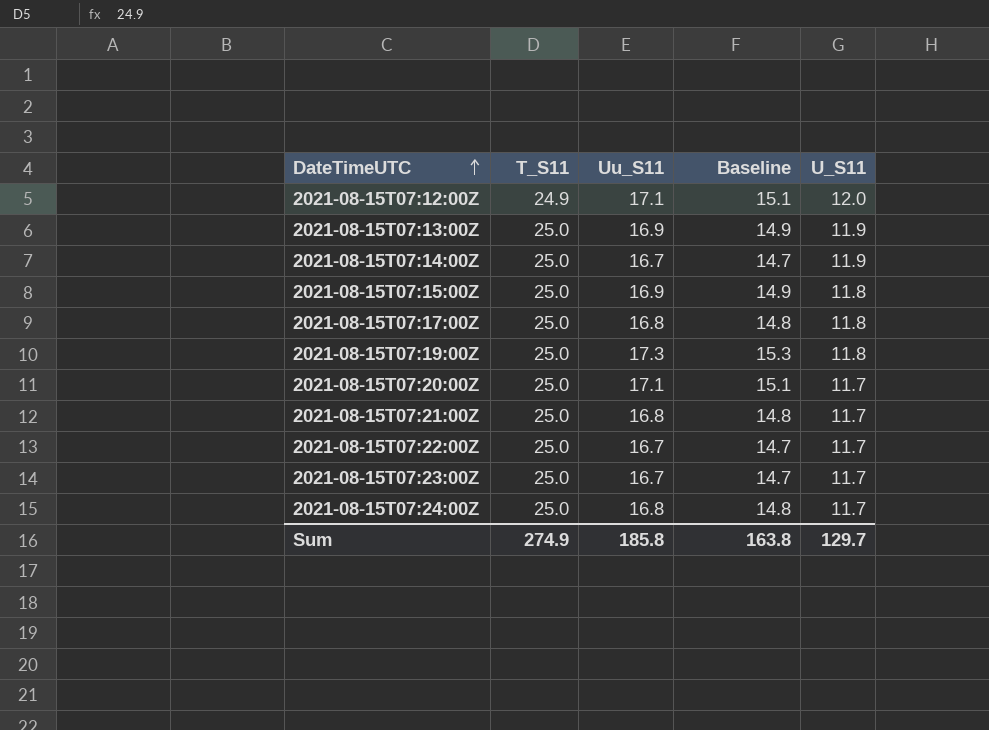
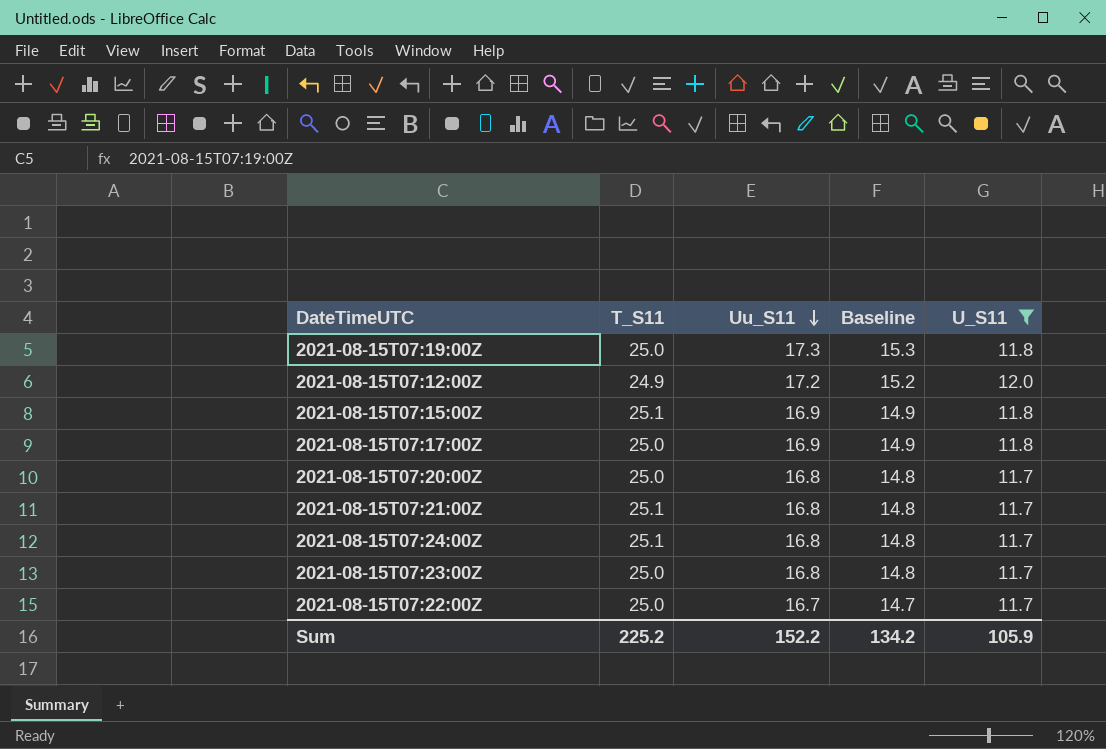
filter: none -> U_S11 != 11.9
row order: DateTimeUTC ascending -> Uu_S11 descending
2021-08-15T07:12:00Z | Uu_S11: 17.1 -> 17.2
2021-08-15T07:12:00Z | Baseline: 15.1 -> 15.2
2021-08-15T07:15:00Z | T_S11: 25.0 -> 25.1
2021-08-15T07:17:00Z | Uu_S11: 16.8 -> 16.9
2021-08-15T07:17:00Z | Baseline: 14.8 -> 14.9
2021-08-15T07:20:00Z | Uu_S11: 17.1 -> 16.8
2021-08-15T07:20:00Z | Baseline: 15.1 -> 14.8
2021-08-15T07:21:00Z | T_S11: 25.0 -> 25.1
2021-08-15T07:24:00Z | T_S11: 25.0 -> 25.1
2021-08-15T07:23:00Z | Uu_S11: 16.7 -> 16.8
2021-08-15T07:23:00Z | Baseline: 14.7 -> 14.8
Sum | T_S11: 274.9 -> 225.2
Sum | Uu_S11: 185.8 -> 152.2
Sum | Baseline: 163.8 -> 134.2
Sum | U_S11: 129.7 -> 105.9

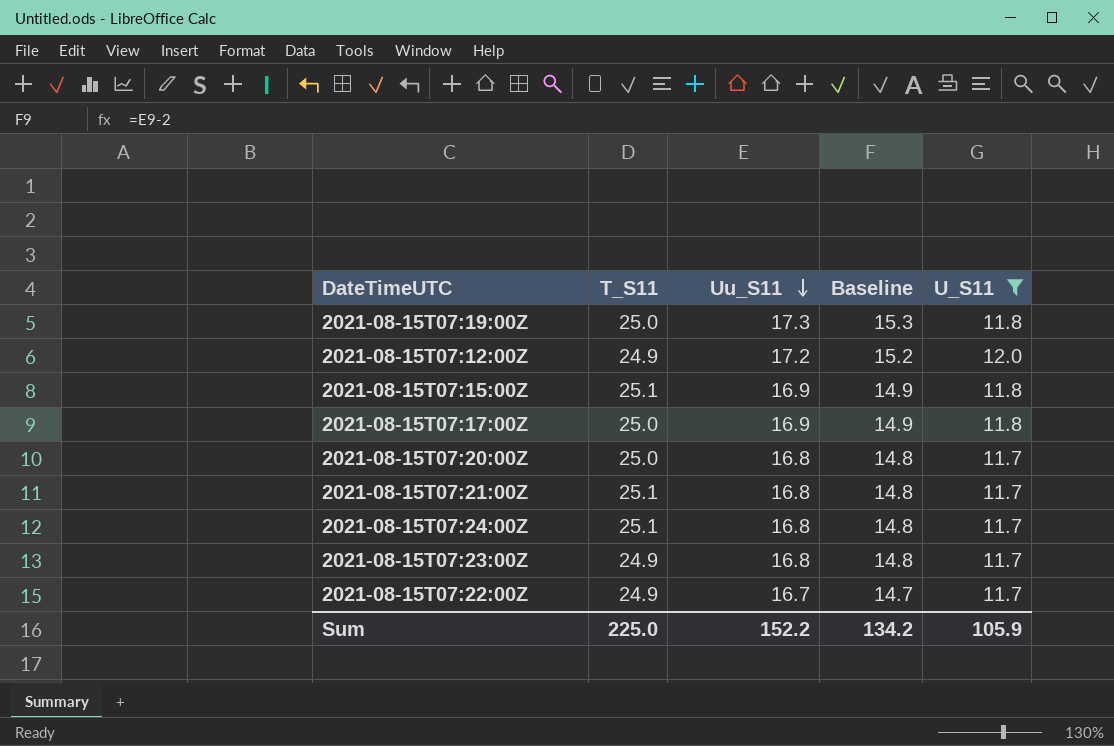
2021-08-15T07:23:00Z | T_S11: 25.0 -> 24.9
2021-08-15T07:22:00Z | T_S11: 25.0 -> 24.9
Sum | T_S11: 225.2 -> 225.0

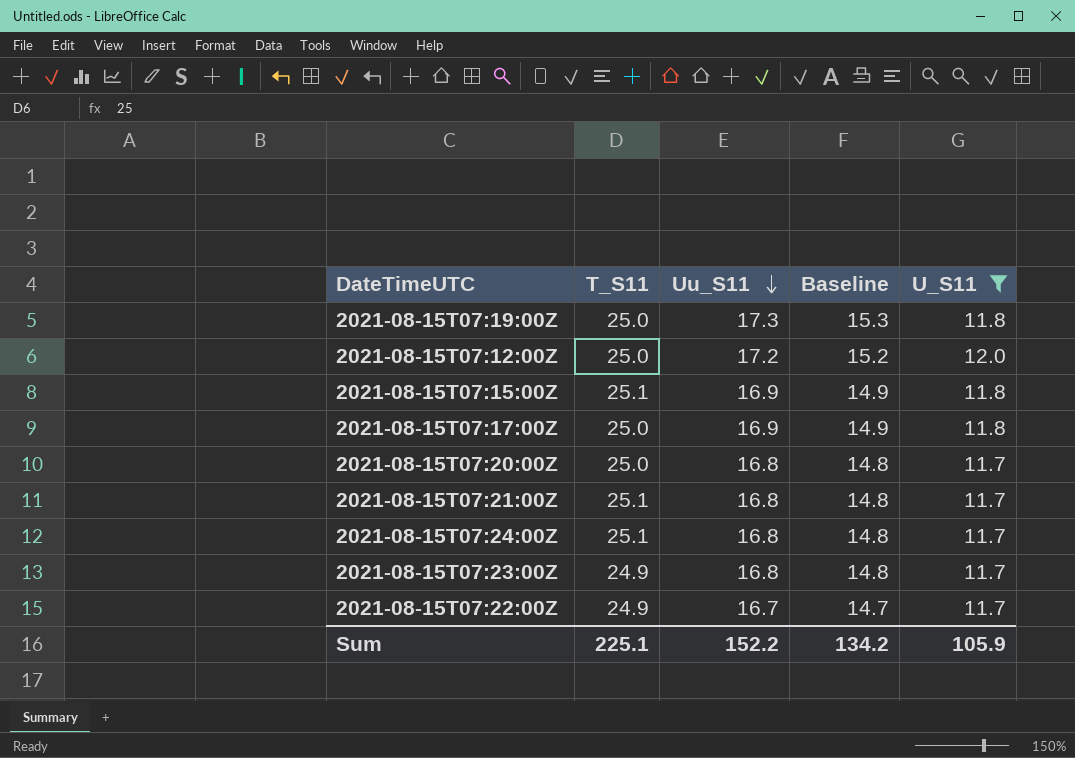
2021-08-15T07:12:00Z | T_S11: 24.9 -> 25.0
Sum | T_S11: 225.0 -> 225.1

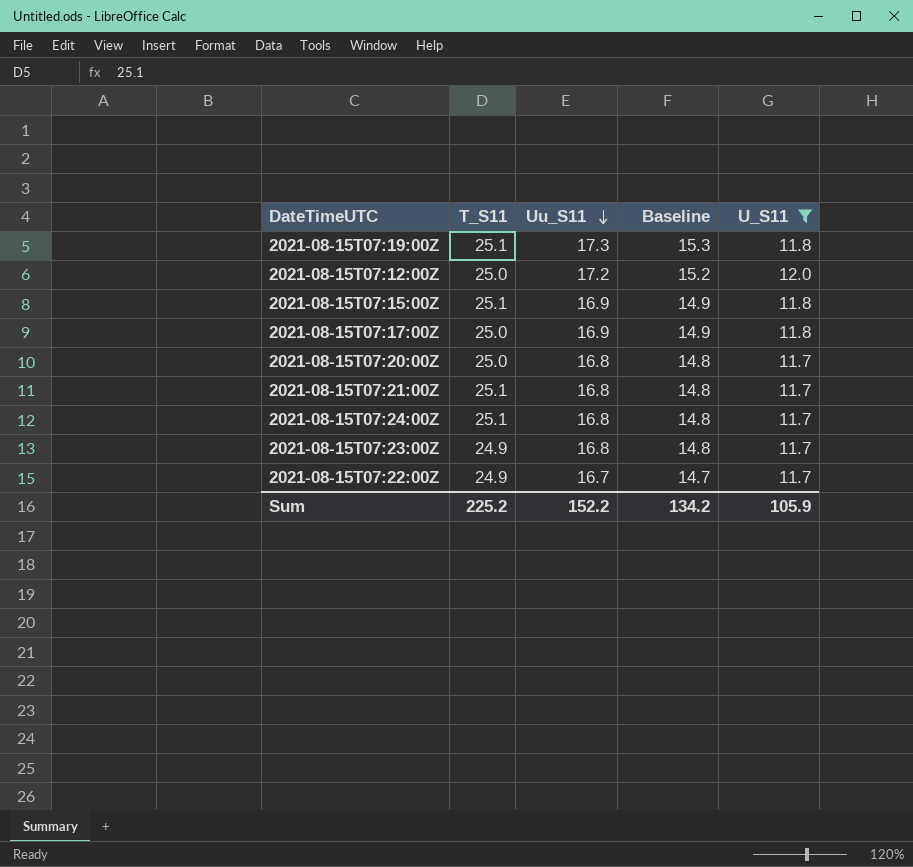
2021-08-15T07:19:00Z | T_S11: 25.0 -> 25.1
Sum | T_S11: 225.1 -> 225.2

